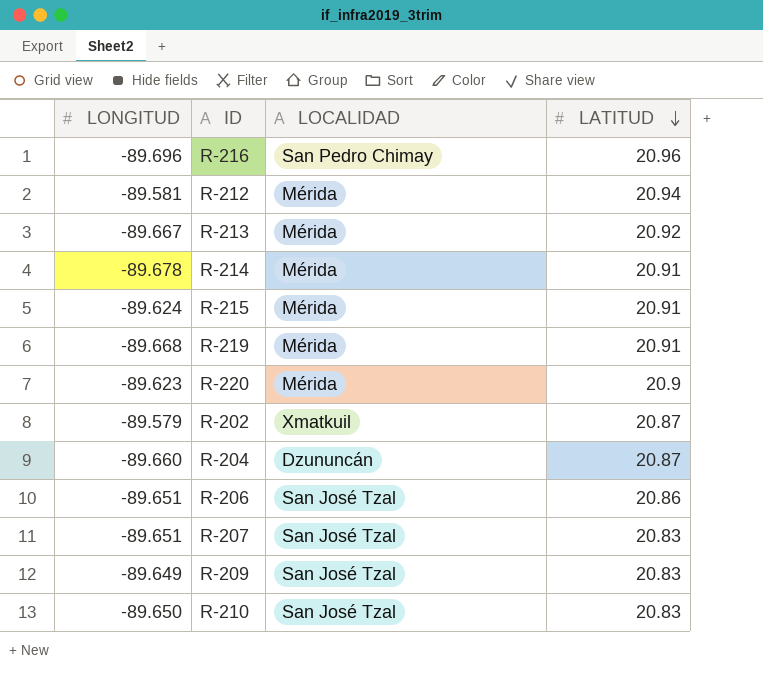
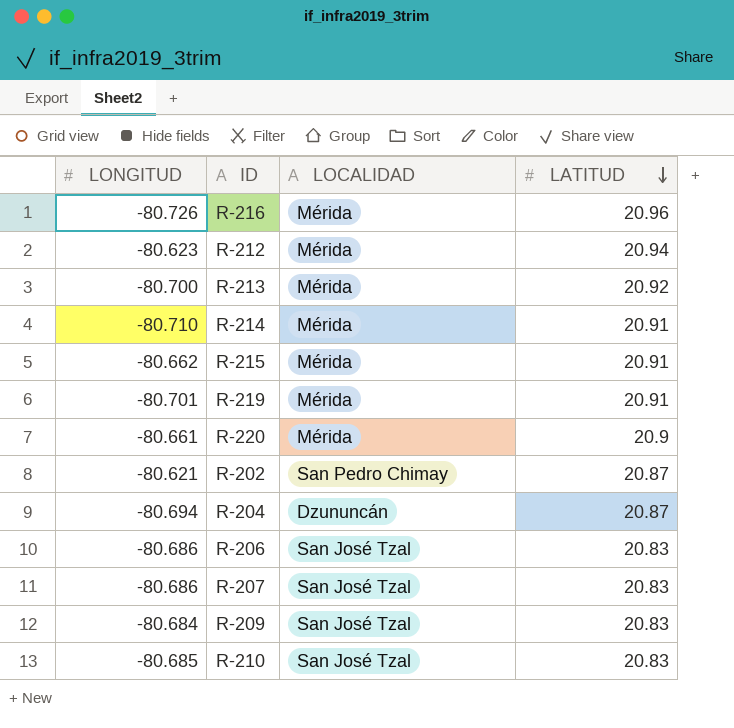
R-216 | LONGITUD: -89.696 -> -80.726
R-216 | LOCALIDAD: San Pedro Chimay -> Mérida
R-212 | LONGITUD: -89.581 -> -80.623
R-213 | LONGITUD: -89.667 -> -80.700
R-214 | LONGITUD: -89.678 -> -80.710
R-215 | LONGITUD: -89.624 -> -80.662
R-219 | LONGITUD: -89.668 -> -80.701
R-220 | LONGITUD: -89.623 -> -80.661
R-202 | LONGITUD: -89.579 -> -80.621
R-202 | LOCALIDAD: Xmatkuil -> San Pedro Chimay
R-204 | LONGITUD: -89.660 -> -80.694
R-206 | LONGITUD: -89.651 -> -80.686
R-206 | LATITUD: 20.86 -> 20.83
R-207 | LONGITUD: -89.651 -> -80.686
R-209 | LONGITUD: -89.649 -> -80.684
R-210 | LONGITUD: -89.650 -> -80.685

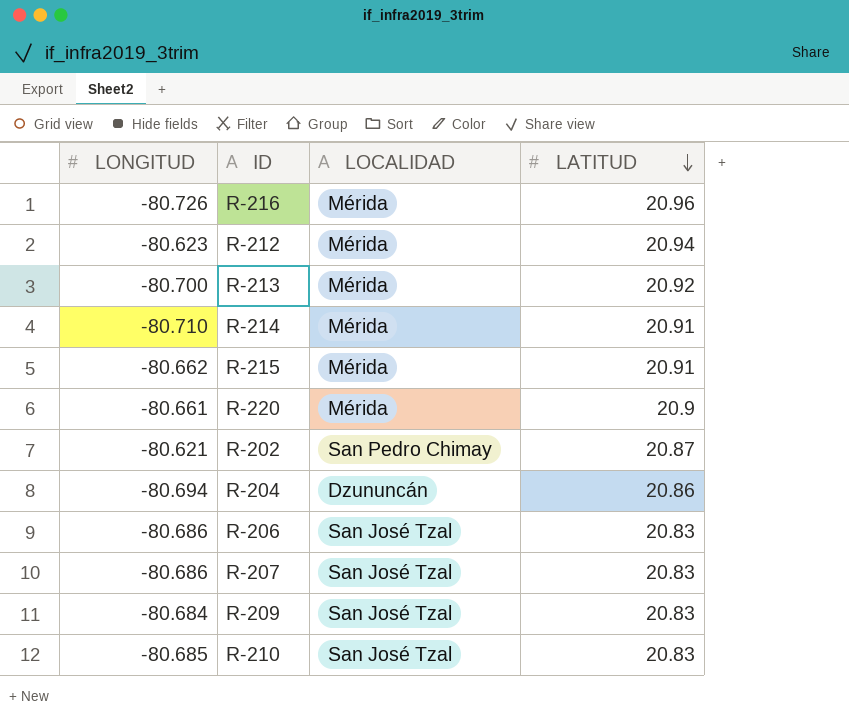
row R-219: -80.701 | Mérida | 20.91 -> none
R-204 | LATITUD: 20.87 -> 20.86

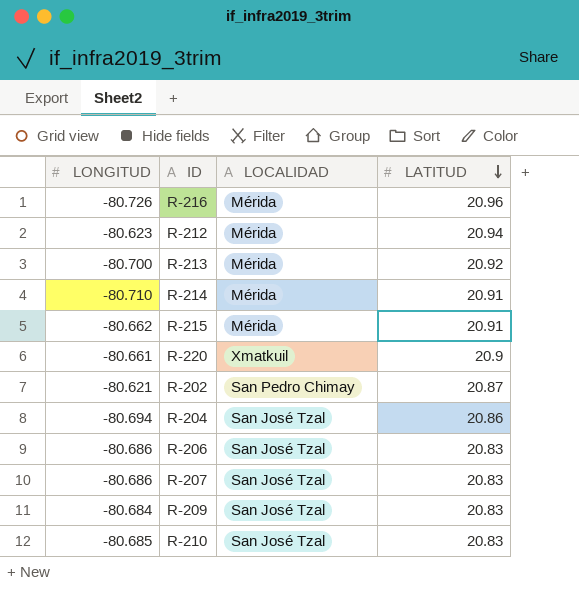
R-220 | LOCALIDAD: Mérida -> Xmatkuil
R-204 | LOCALIDAD: Dzununcán -> San José Tzal

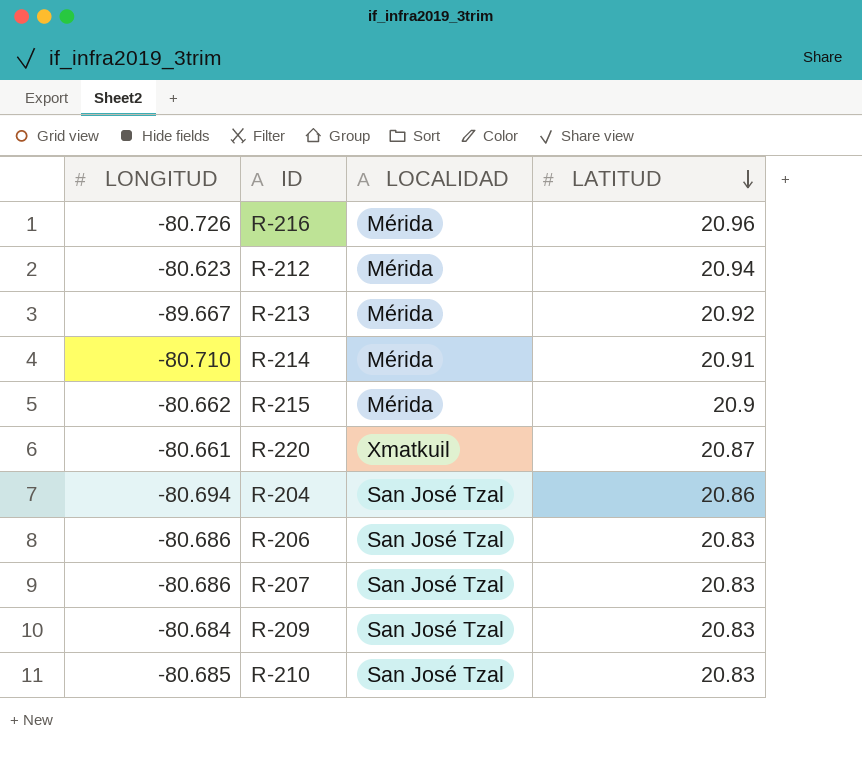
row R-202: -80.621 | San Pedro Chimay | 20.87 -> none
R-213 | LONGITUD: -80.700 -> -89.667
R-215 | LATITUD: 20.91 -> 20.9
R-220 | LATITUD: 20.9 -> 20.87

